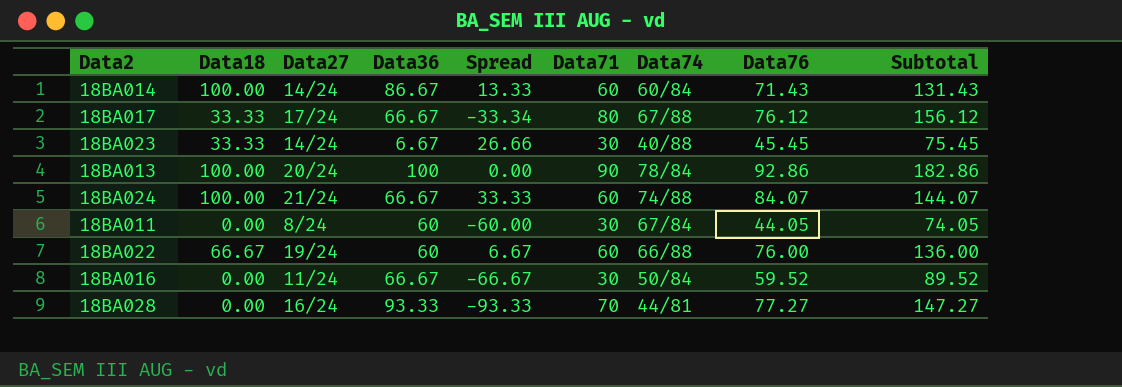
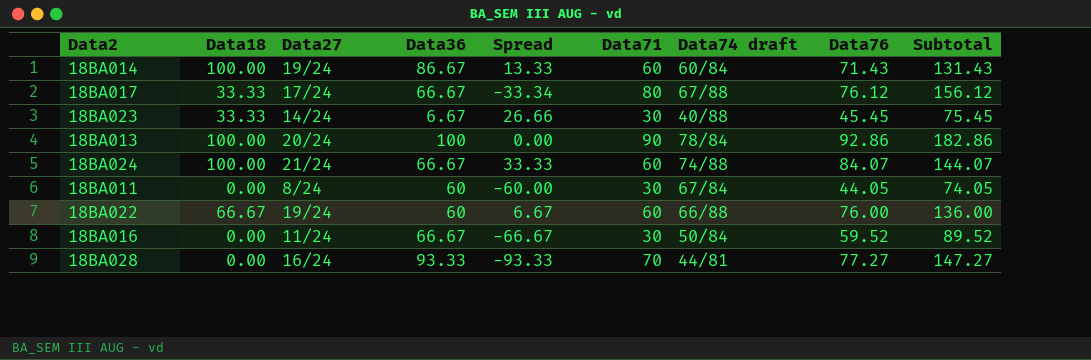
column name: Data74 -> Data74 draft
18BA014 | Data27: 14/24 -> 19/24

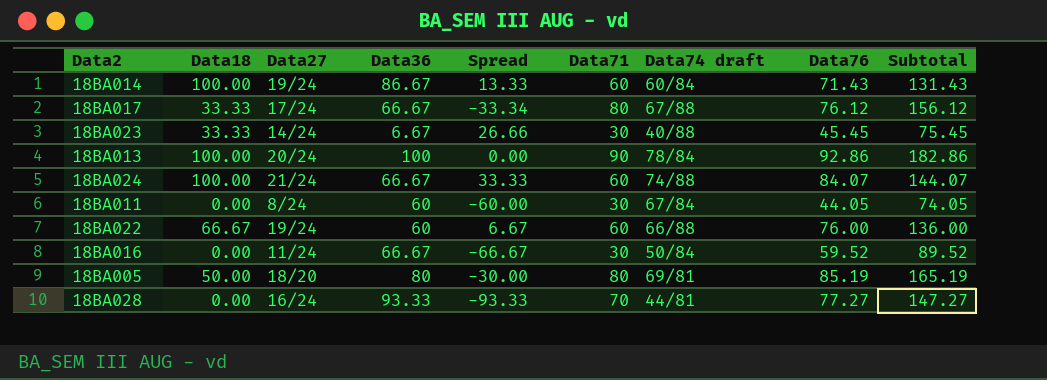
row 18BA005: none -> 50.00 | 18/20 | 80 | -30.00 | 80 | 69/81 | 85.19 | 165.19

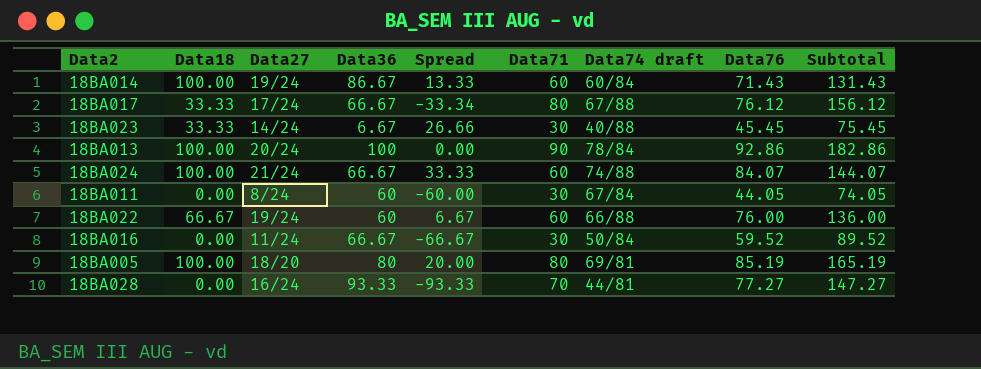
18BA005 | Data18: 50.00 -> 100.00
18BA005 | Spread: -30.00 -> 20.00

